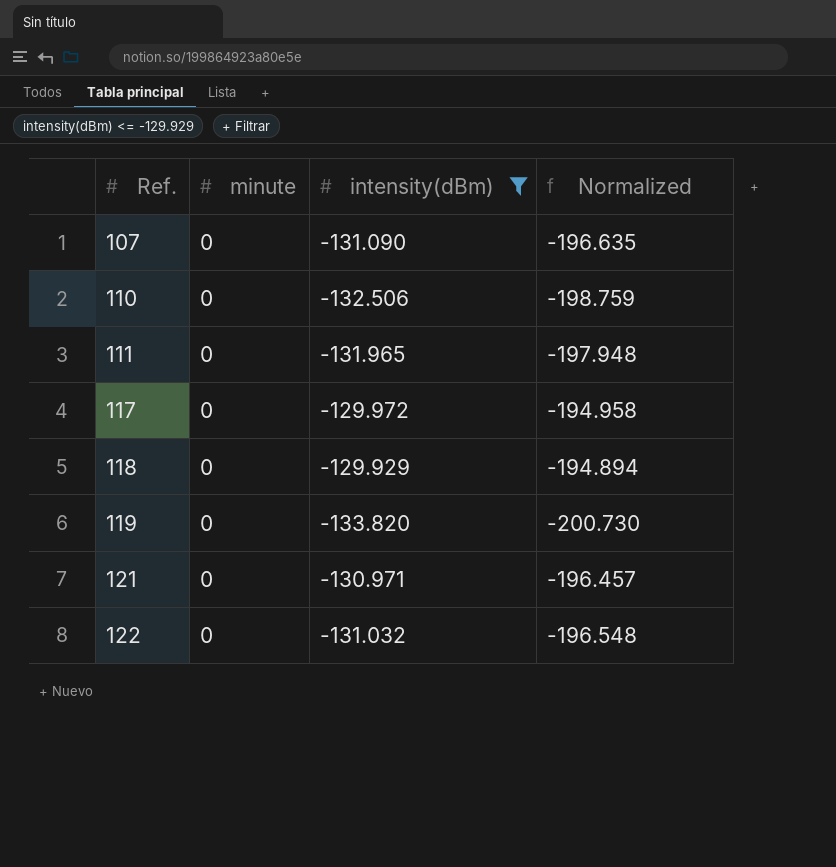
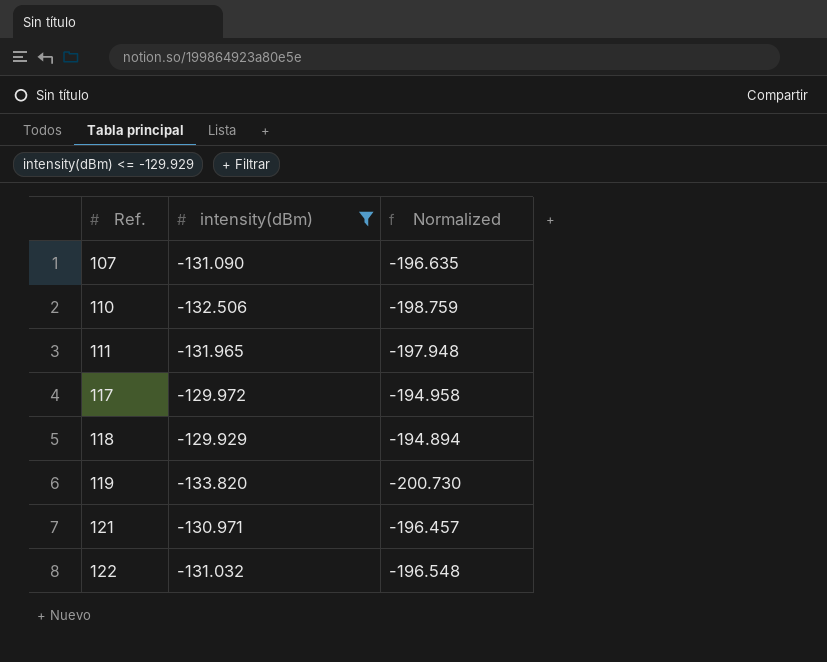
column minute | position: 2 -> none

